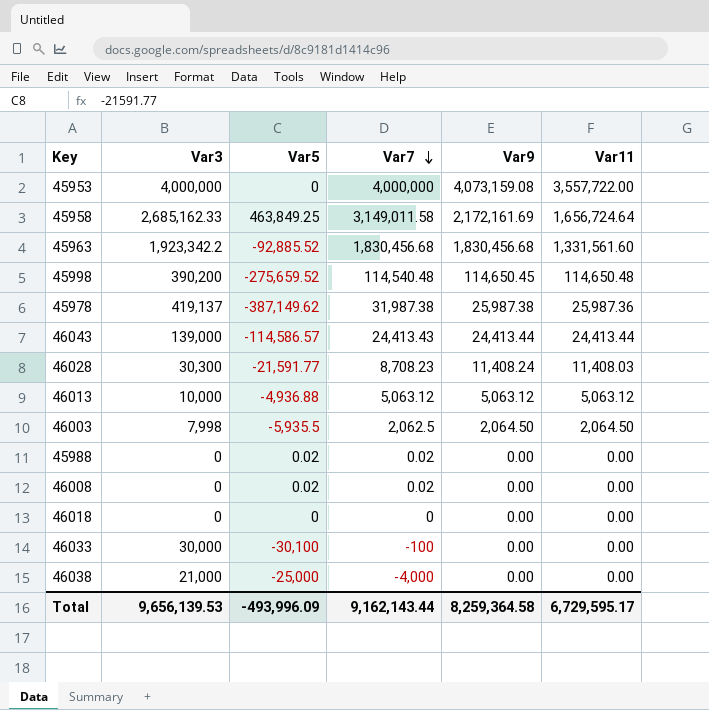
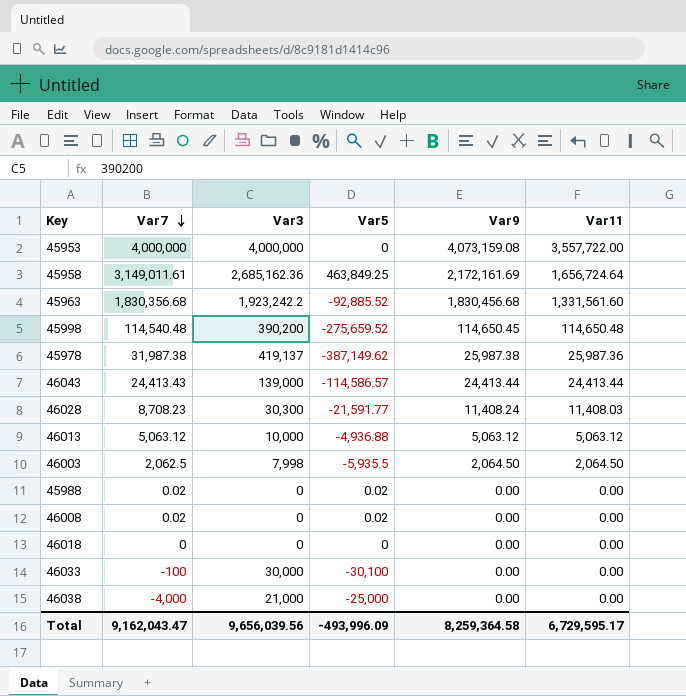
column Var7 | position: 4 -> 2
45958 | Var7: 3,149,011.58 -> 3,149,011.61
45958 | Var3: 2,685,162.33 -> 2,685,162.36
45963 | Var7: 1,830,456.68 -> 1,830,356.68
45963 | Var3: 1,923,342.2 -> 1,923,242.2
Total | Var7: 9,162,143.44 -> 9,162,043.47
Total | Var3: 9,656,139.53 -> 9,656,039.56

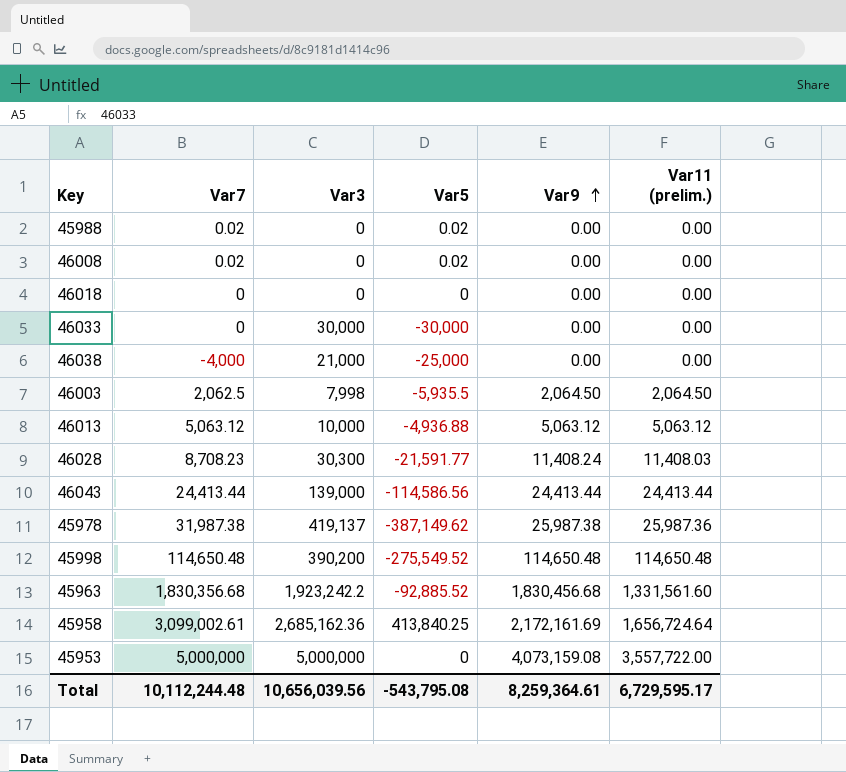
row order: Var7 descending -> Var9 ascending
column name: Var11 -> Var11 (prelim.)
46033 | Var7: -100 -> 0
46033 | Var5: -30,100 -> -30,000
46043 | Var7: 24,413.43 -> 24,413.44
46043 | Var5: -114,586.57 -> -114,586.56
45998 | Var7: 114,540.48 -> 114,650.48
45998 | Var5: -275,659.52 -> -275,549.52
45998 | Var9: 114,650.45 -> 114,650.48
45958 | Var7: 3,149,011.61 -> 3,099,002.61
45958 | Var5: 463,849.25 -> 413,840.25
45953 | Var7: 4,000,000 -> 5,000,000
45953 | Var3: 4,000,000 -> 5,000,000
Total | Var7: 9,162,043.47 -> 10,112,244.48
Total | Var3: 9,656,039.56 -> 10,656,039.56
Total | Var5: -493,996.09 -> -543,795.08
Total | Var9: 8,259,364.58 -> 8,259,364.61

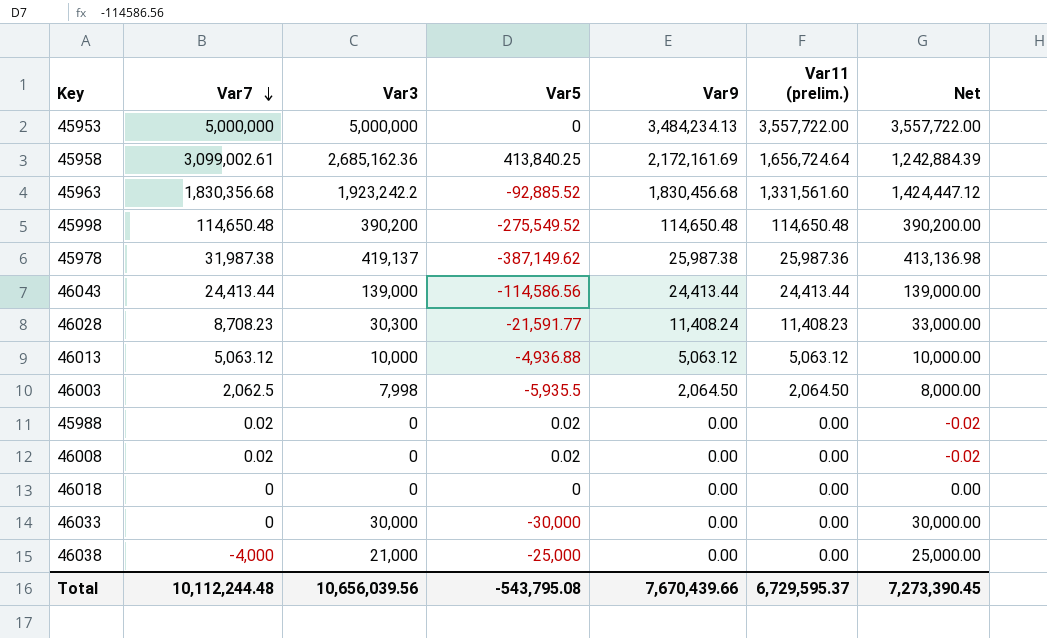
row order: Var9 ascending -> Var7 descending
column Net | formula: none -> [Var11 (prelim.)] - [Var5]
45953 | Var9: 4,073,159.08 -> 3,484,234.13
46028 | Var11 (prelim.): 11,408.03 -> 11,408.23
Total | Var9: 8,259,364.61 -> 7,670,439.66
Total | Var11 (prelim.): 6,729,595.17 -> 6,729,595.37

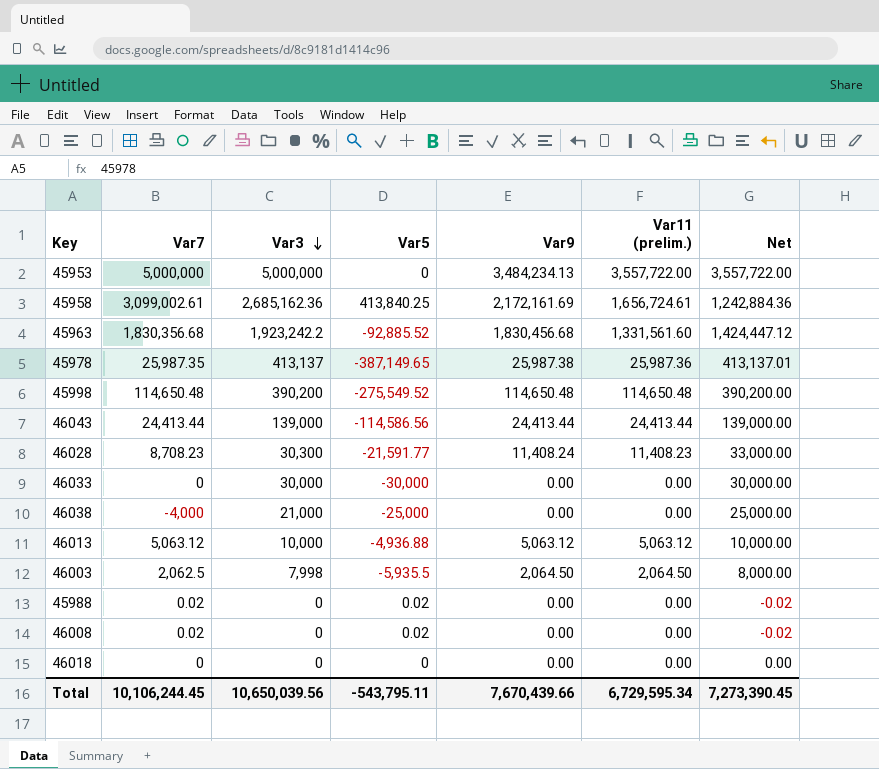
row order: Var7 descending -> Var3 descending
45958 | Var11 (prelim.): 1,656,724.64 -> 1,656,724.61
45958 | Net: 1,242,884.39 -> 1,242,884.36
45978 | Var7: 31,987.38 -> 25,987.35
45978 | Var3: 419,137 -> 413,137
45978 | Var5: -387,149.62 -> -387,149.65
45978 | Net: 413,136.98 -> 413,137.01
Total | Var7: 10,112,244.48 -> 10,106,244.45
Total | Var3: 10,656,039.56 -> 10,650,039.56
Total | Var5: -543,795.08 -> -543,795.11
Total | Var11 (prelim.): 6,729,595.37 -> 6,729,595.34

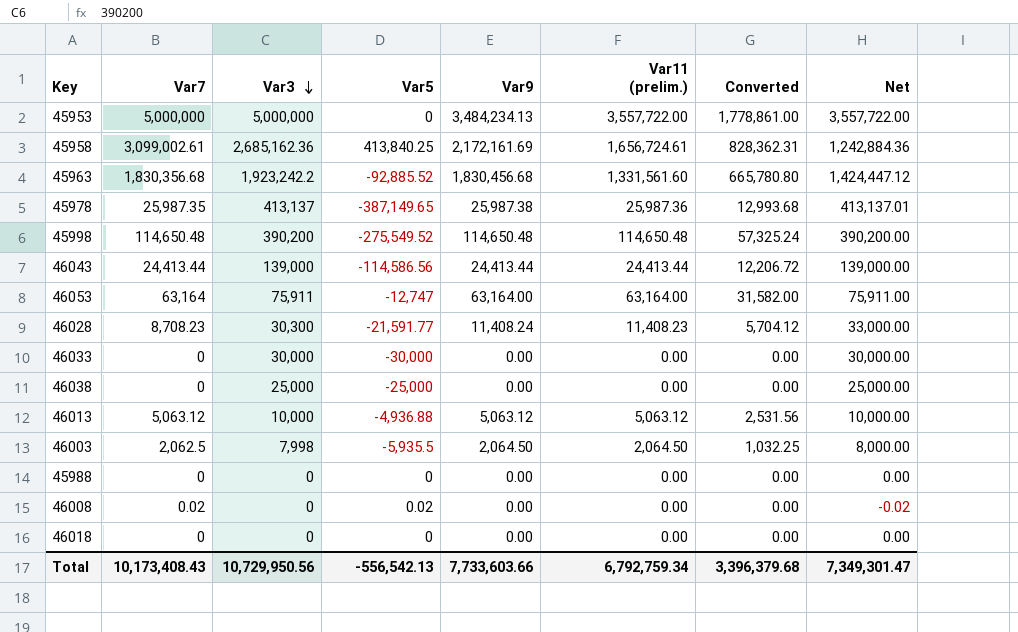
column Converted | formula: none -> [Var11 (prelim.)] * 0.5
row 46053: none -> 63,164 | 75,911 | -12,747 | 63,164.00 | 63,164.00 | 31,582.00 | 75,911.00
46038 | Var7: -4,000 -> 0
46038 | Var3: 21,000 -> 25,000
45988 | Var7: 0.02 -> 0
45988 | Var5: 0.02 -> 0
45988 | Net: -0.02 -> 0.00
Total | Var7: 10,106,244.45 -> 10,173,408.43
Total | Var3: 10,650,039.56 -> 10,729,950.56
Total | Var5: -543,795.11 -> -556,542.13
Total | Var9: 7,670,439.66 -> 7,733,603.66
Total | Var11 (prelim.): 6,729,595.34 -> 6,792,759.34
Total | Net: 7,273,390.45 -> 7,349,301.47

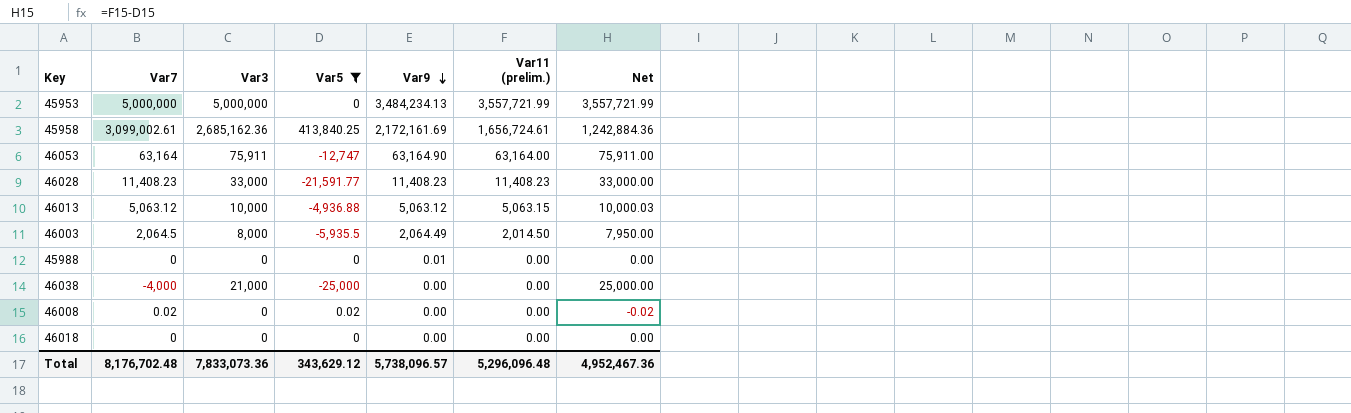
filter: none -> Var5 >= -25,000
row order: Var3 descending -> Var9 descending
column Converted | formula: [Var11 (prelim.)] * 0.5 -> none
45953 | Var11 (prelim.): 3,557,722.00 -> 3,557,721.99
45953 | Net: 3,557,722.00 -> 3,557,721.99
46053 | Var9: 63,164.00 -> 63,164.90
46028 | Var7: 8,708.23 -> 11,408.23
46028 | Var3: 30,300 -> 33,000
46028 | Var9: 11,408.24 -> 11,408.23
46013 | Var11 (prelim.): 5,063.12 -> 5,063.15
46013 | Net: 10,000.00 -> 10,000.03
46003 | Var7: 2,062.5 -> 2,064.5
46003 | Var3: 7,998 -> 8,000
46003 | Var9: 2,064.50 -> 2,064.49
46003 | Var11 (prelim.): 2,064.50 -> 2,014.50
46003 | Net: 8,000.00 -> 7,950.00
45988 | Var9: 0.00 -> 0.01
46038 | Var7: 0 -> -4,000
46038 | Var3: 25,000 -> 21,000
Total | Var7: 10,173,408.43 -> 8,176,702.48
Total | Var3: 10,729,950.56 -> 7,833,073.36
Total | Var5: -556,542.13 -> 343,629.12
Total | Var9: 7,733,603.66 -> 5,738,096.57
Total | Var11 (prelim.): 6,792,759.34 -> 5,296,096.48
Total | Net: 7,349,301.47 -> 4,952,467.36

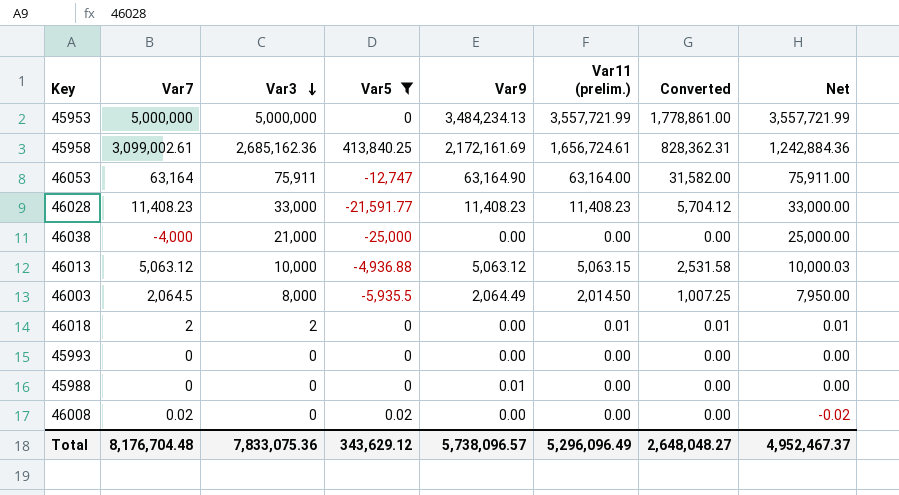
row order: Var9 descending -> Var3 descending
column Converted | formula: none -> [Var11 (prelim.)] * 0.5
46018 | Var7: 0 -> 2
46018 | Var3: 0 -> 2
46018 | Var11 (prelim.): 0.00 -> 0.01
46018 | Net: 0.00 -> 0.01
row 45993: none -> 0 | 0 | 0 | 0.00 | 0.00 | 0.00 | 0.00
Total | Var7: 8,176,702.48 -> 8,176,704.48
Total | Var3: 7,833,073.36 -> 7,833,075.36
Total | Var11 (prelim.): 5,296,096.48 -> 5,296,096.49
Total | Net: 4,952,467.36 -> 4,952,467.37

